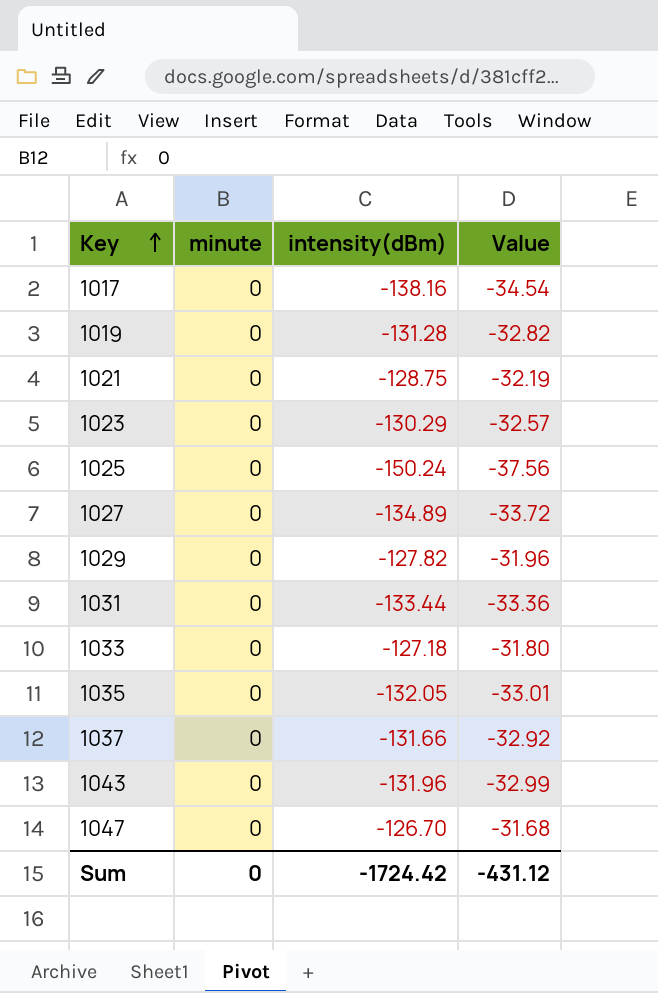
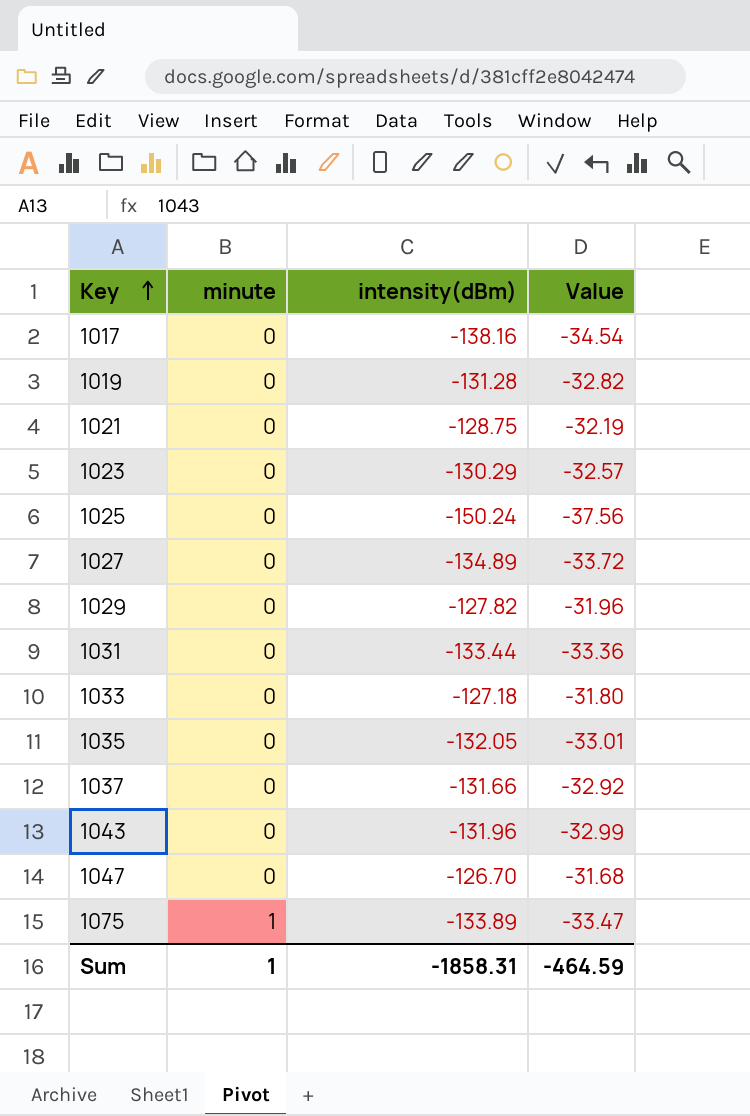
row 1075: none -> 1 | -133.89 | -33.47
Sum | minute: 0 -> 1
Sum | intensity(dBm): -1724.42 -> -1858.31
Sum | Value: -431.12 -> -464.59

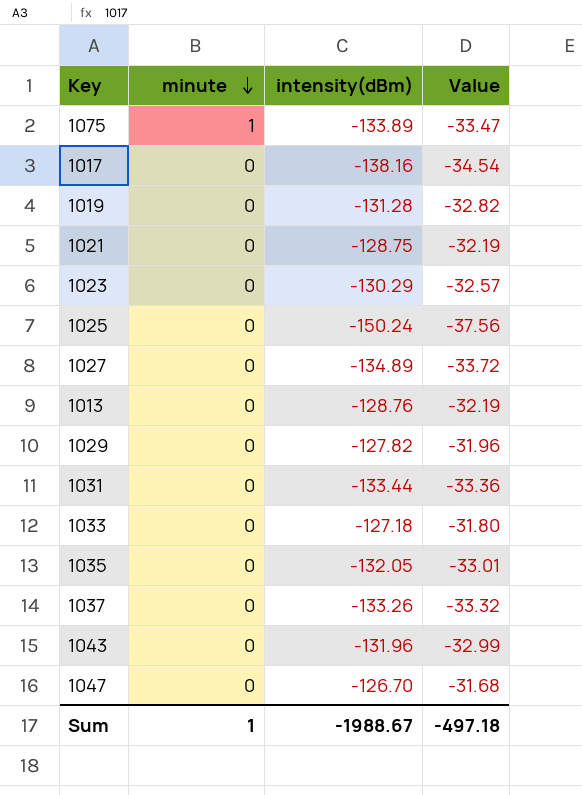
row order: Key ascending -> minute descending
row 1013: none -> 0 | -128.76 | -32.19
1037 | intensity(dBm): -131.66 -> -133.26
1037 | Value: -32.92 -> -33.32
Sum | intensity(dBm): -1858.31 -> -1988.67
Sum | Value: -464.59 -> -497.18

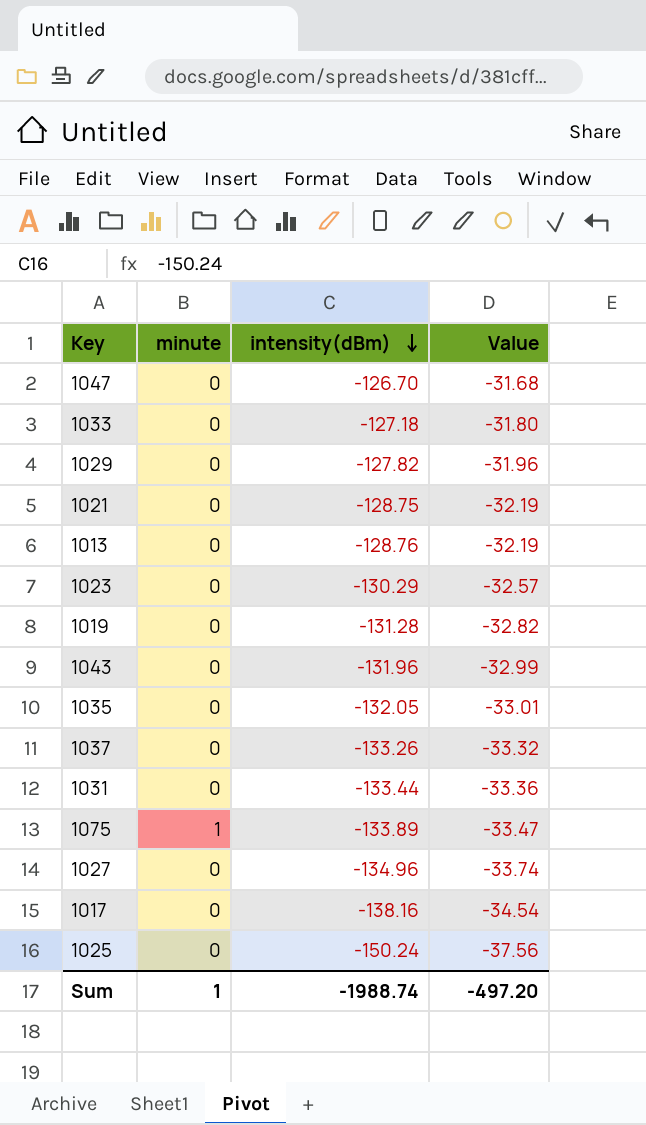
row order: minute descending -> intensity(dBm) descending
1027 | intensity(dBm): -134.89 -> -134.96
1027 | Value: -33.72 -> -33.74
Sum | intensity(dBm): -1988.67 -> -1988.74
Sum | Value: -497.18 -> -497.20

